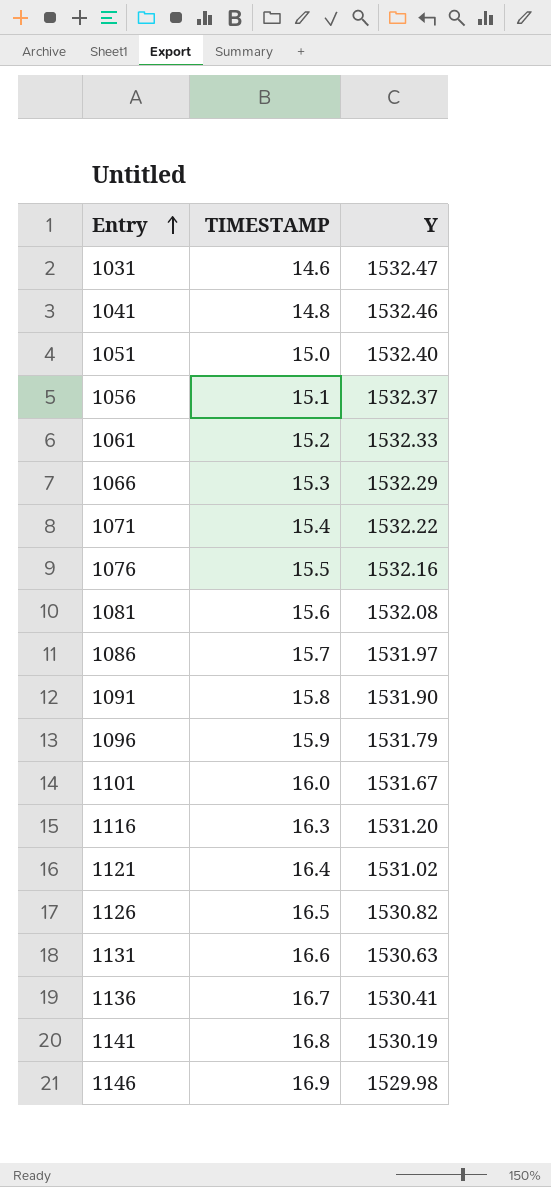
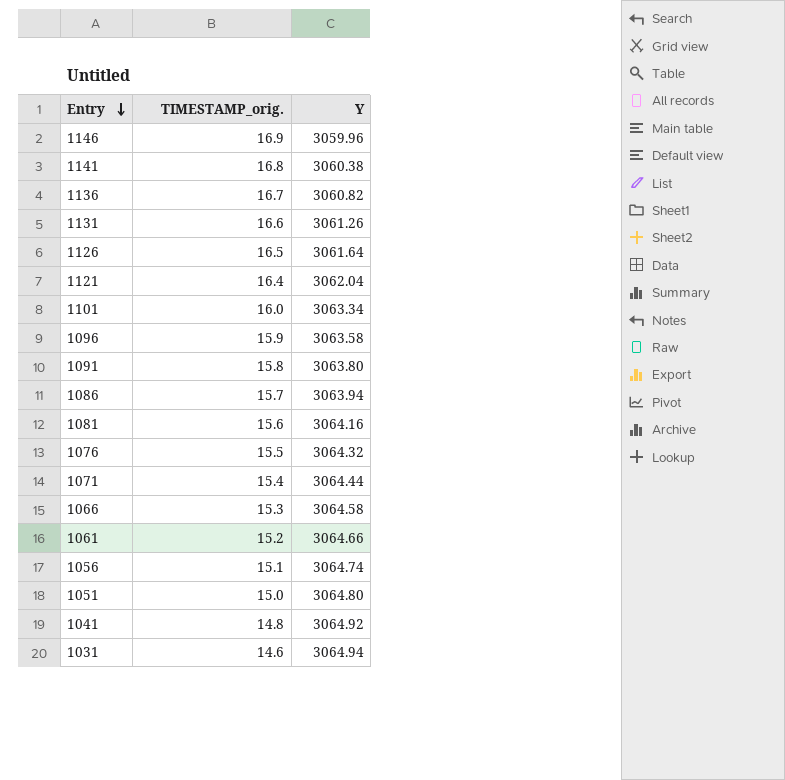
row order: Entry ascending -> Entry descending
column name: TIMESTAMP -> TIMESTAMP_orig.
row 1116: 16.3 | 1531.20 -> none
1146 | Y: 1529.98 -> 3059.96
1141 | Y: 1530.19 -> 3060.38
1136 | Y: 1530.41 -> 3060.82
1131 | Y: 1530.63 -> 3061.26
1126 | Y: 1530.82 -> 3061.64
1121 | Y: 1531.02 -> 3062.04
1101 | Y: 1531.67 -> 3063.34
1096 | Y: 1531.79 -> 3063.58
1091 | Y: 1531.90 -> 3063.80
1086 | Y: 1531.97 -> 3063.94
1081 | Y: 1532.08 -> 3064.16
1076 | Y: 1532.16 -> 3064.32
1071 | Y: 1532.22 -> 3064.44
1066 | Y: 1532.29 -> 3064.58
1061 | Y: 1532.33 -> 3064.66
1056 | Y: 1532.37 -> 3064.74
1051 | Y: 1532.40 -> 3064.80
1041 | Y: 1532.46 -> 3064.92
1031 | Y: 1532.47 -> 3064.94

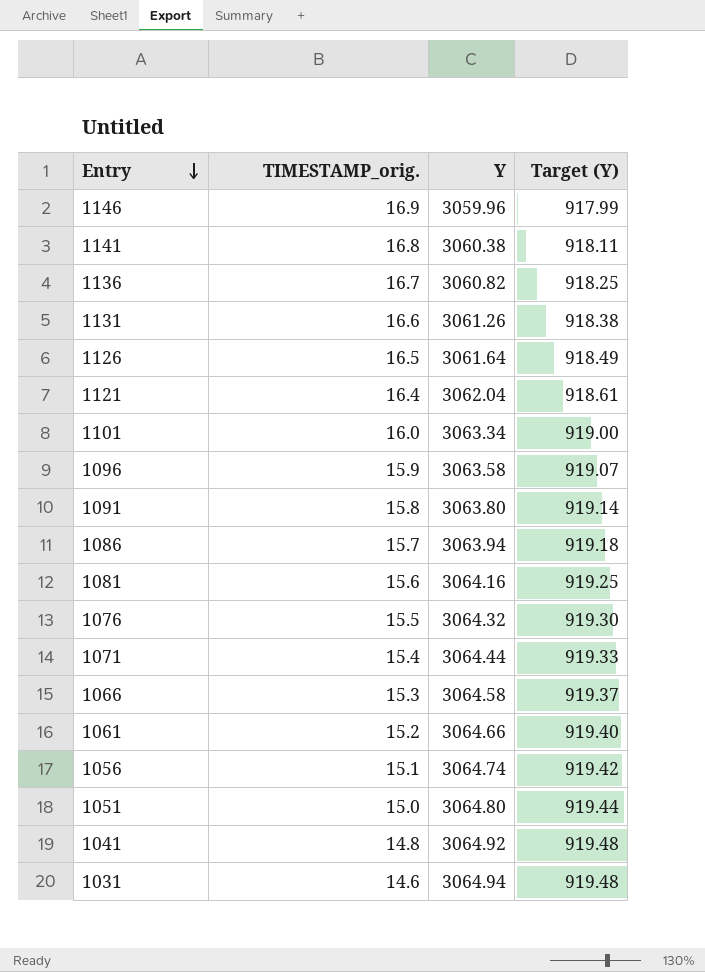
column Target (Y) | formula: none -> [Y] * 0.3

